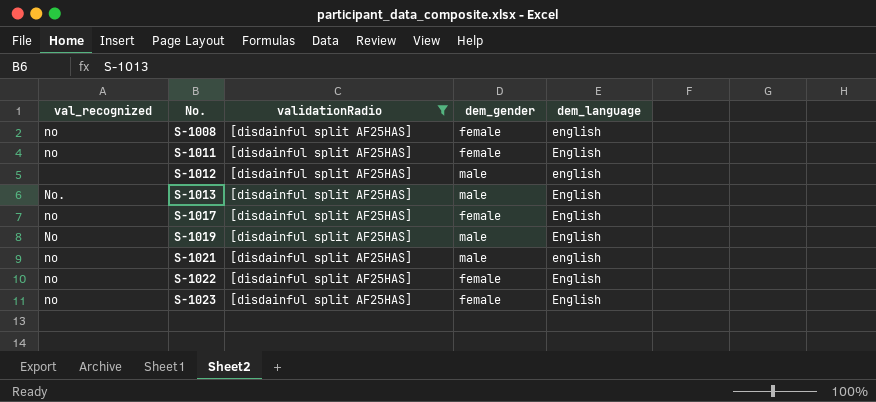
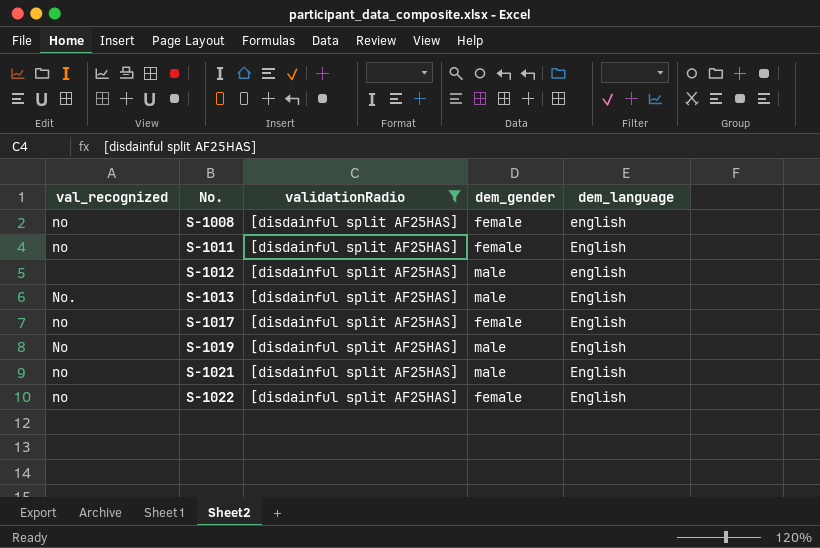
row S-1023: no | [disdainful split AF25HAS] | female | English -> none
S-1021 | dem_language: english -> English

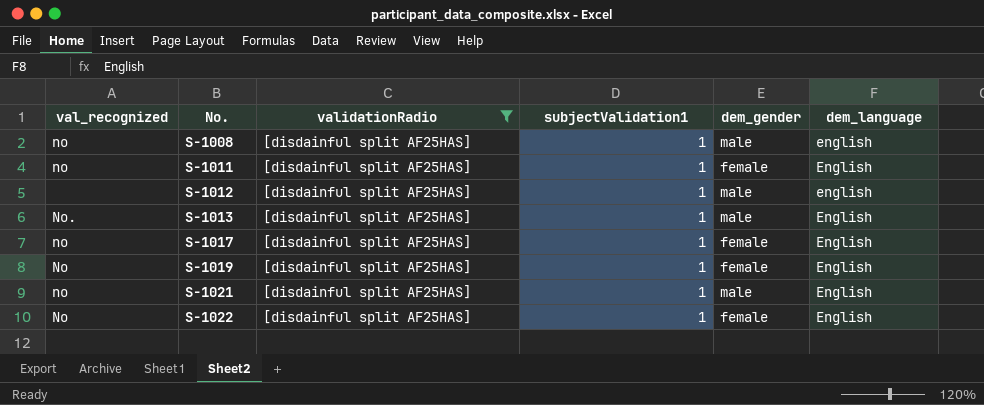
column subjectValidation1 | position: none -> 4
S-1008 | dem_gender: female -> male
S-1019 | dem_gender: male -> female
S-1022 | val_recognized: no -> No

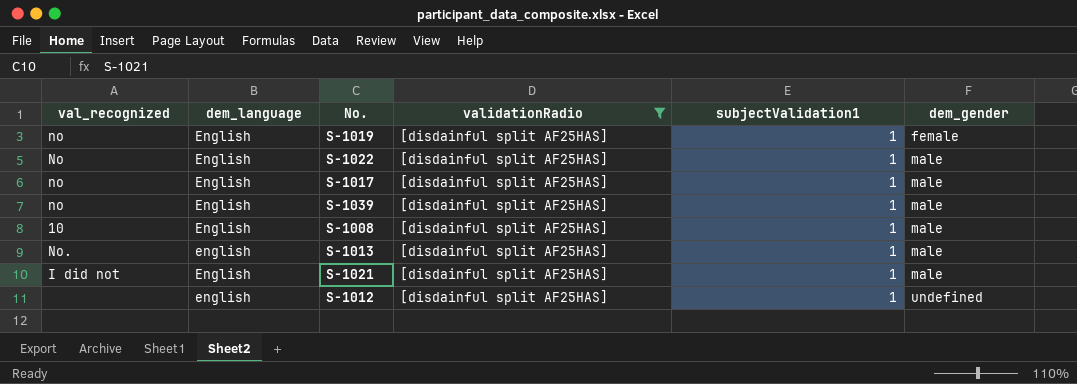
row order: No. ascending -> dem_gender ascending
column dem_language | position: 6 -> 2
row S-1011: no | [disdainful split AF25HAS] | 1 | female | English -> none
S-1019 | val_recognized: No -> no
S-1022 | dem_gender: female -> male
S-1017 | dem_gender: female -> male
row S-1039: none -> no | English | [disdainful split AF25HAS] | 1 | male
S-1008 | val_recognized: no -> 10
S-1008 | dem_language: english -> English
S-1013 | dem_language: English -> english
S-1021 | val_recognized: no -> I did not
S-1012 | dem_gender: male -> undefined

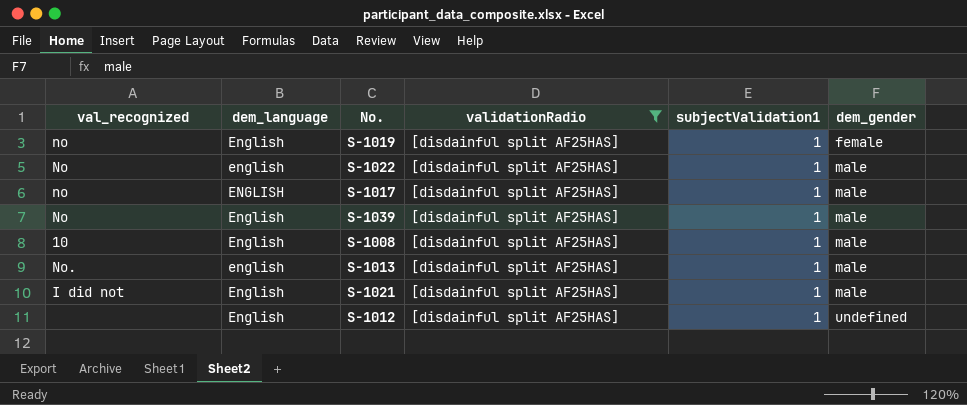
S-1022 | dem_language: English -> english
S-1017 | dem_language: English -> ENGLISH
S-1039 | val_recognized: no -> No
S-1012 | dem_language: english -> English

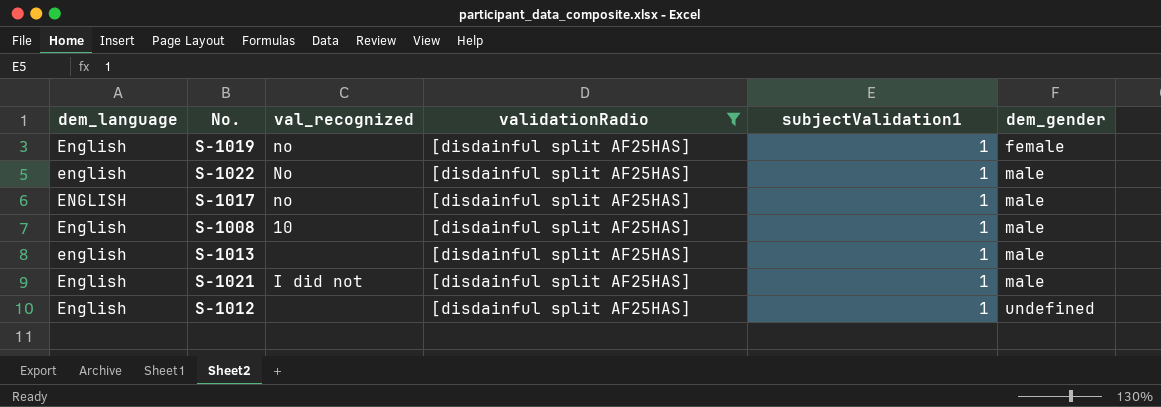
column val_recognized | position: 1 -> 3
row S-1039: No | English | [disdainful split AF25HAS] | 1 | male -> none
S-1013 | val_recognized: No. -> none

